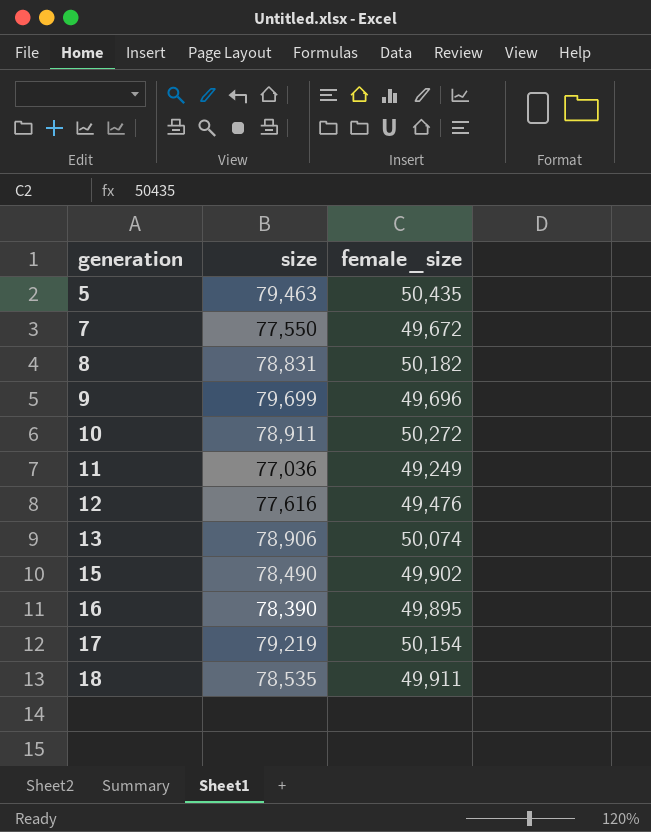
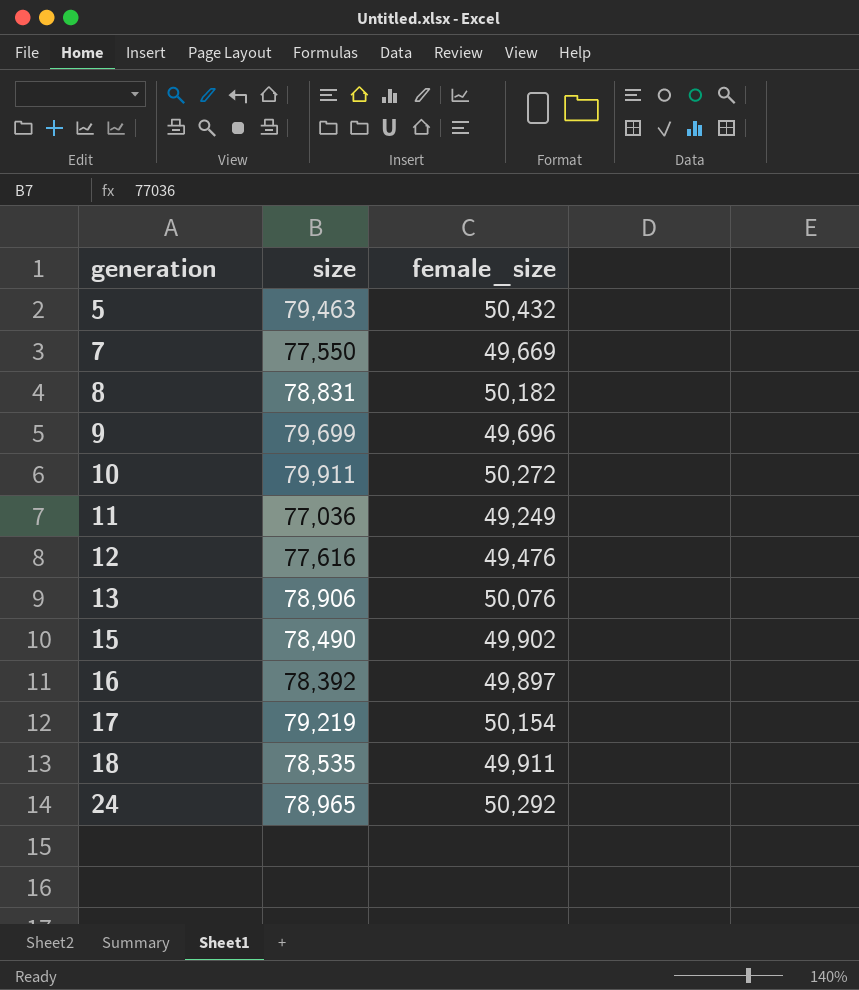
5 | female_size: 50,435 -> 50,432
7 | female_size: 49,672 -> 49,669
10 | size: 78,911 -> 79,911
13 | female_size: 50,074 -> 50,076
16 | size: 78,390 -> 78,392
16 | female_size: 49,895 -> 49,897
row 24: none -> 78,965 | 50,292

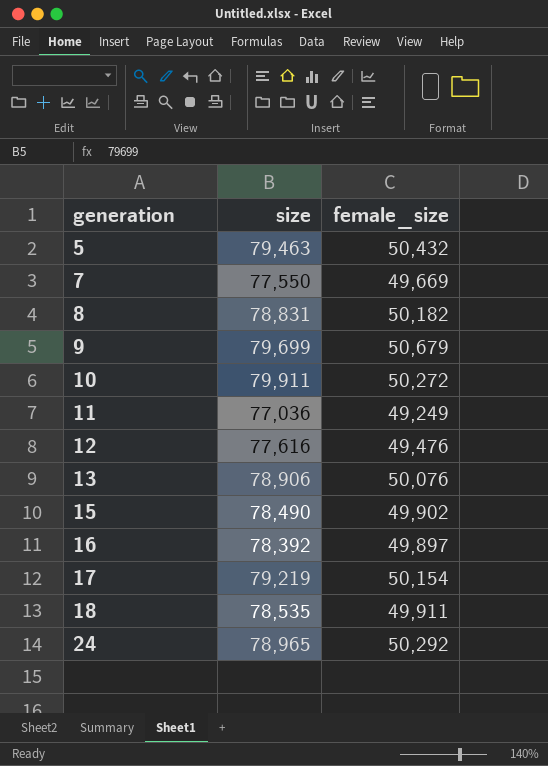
9 | female_size: 49,696 -> 50,679

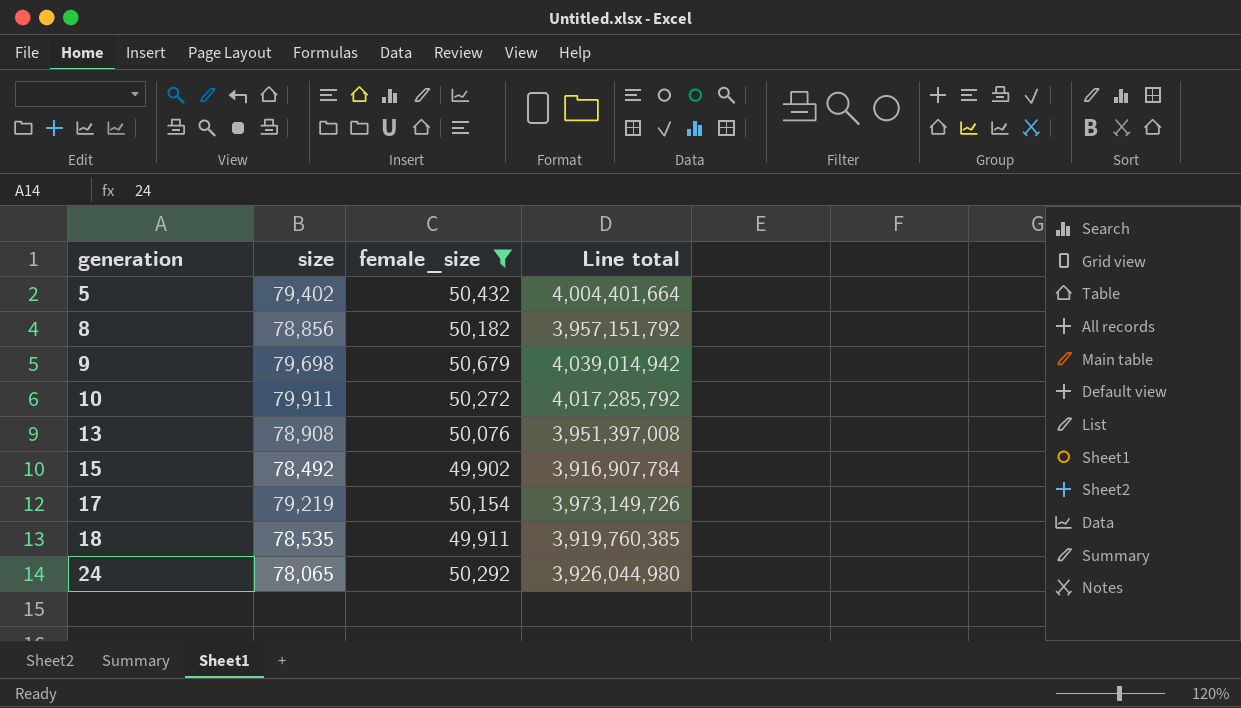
filter: none -> female_size >= 49,902
column Line total | formula: none -> [size] * [female_size]
5 | size: 79,463 -> 79,402
8 | size: 78,831 -> 78,856
9 | size: 79,699 -> 79,698
13 | size: 78,906 -> 78,908
15 | size: 78,490 -> 78,492
24 | size: 78,965 -> 78,065

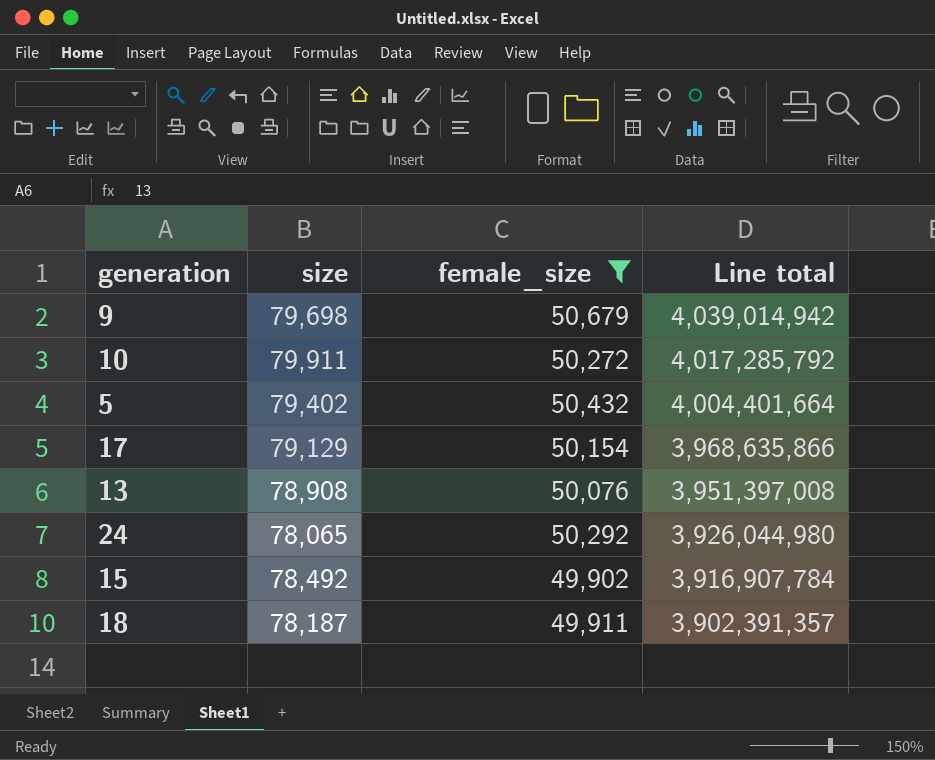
row order: generation ascending -> Line total descending
row 8: 78,856 | 50,182 | 3,957,151,792 -> none
17 | size: 79,219 -> 79,129
17 | Line total: 3,973,149,726 -> 3,968,635,866
18 | size: 78,535 -> 78,187
18 | Line total: 3,919,760,385 -> 3,902,391,357

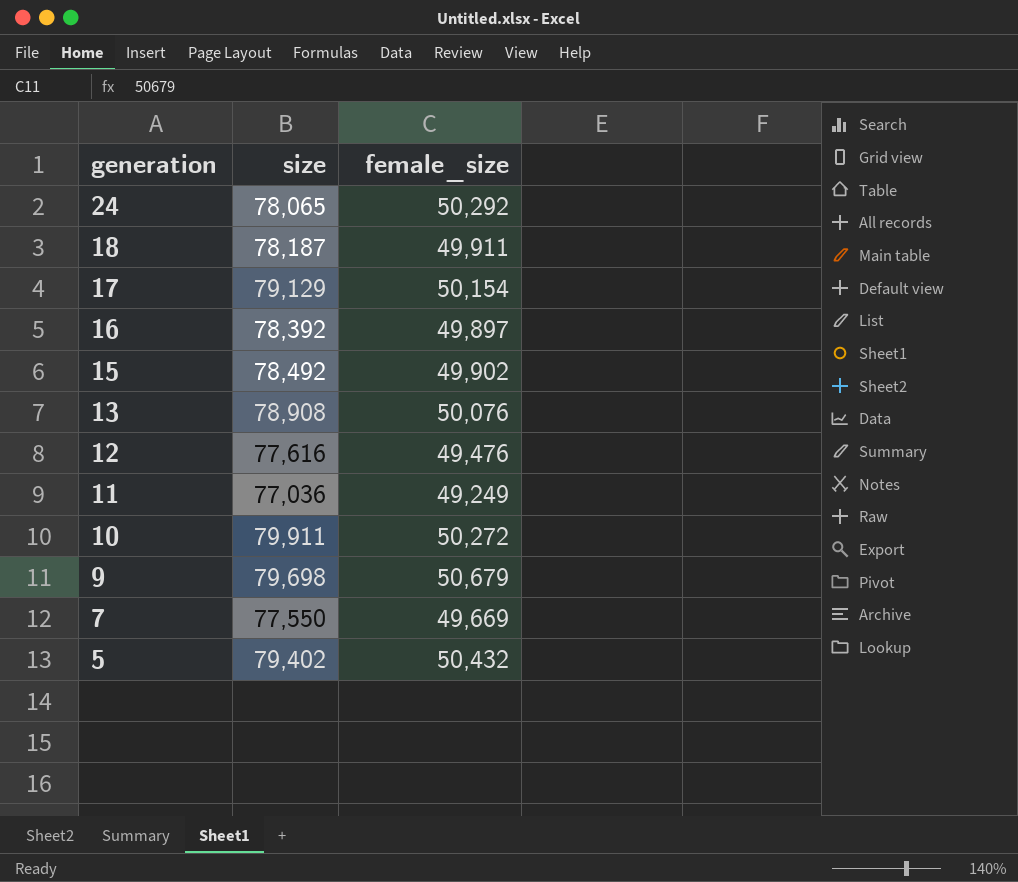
filter: female_size >= 49,902 -> none
row order: Line total descending -> generation descending
column Line total | formula: [size] * [female_size] -> none

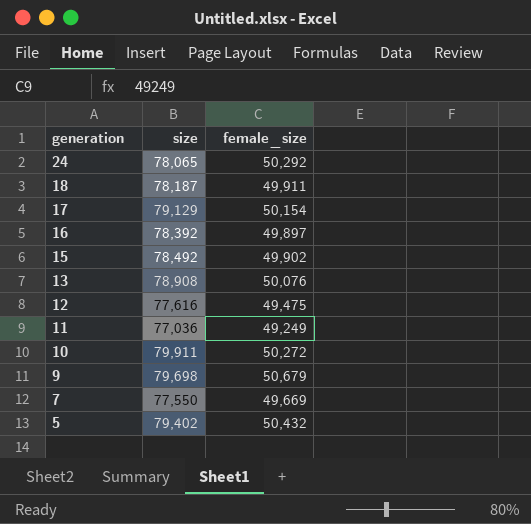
12 | female_size: 49,476 -> 49,475

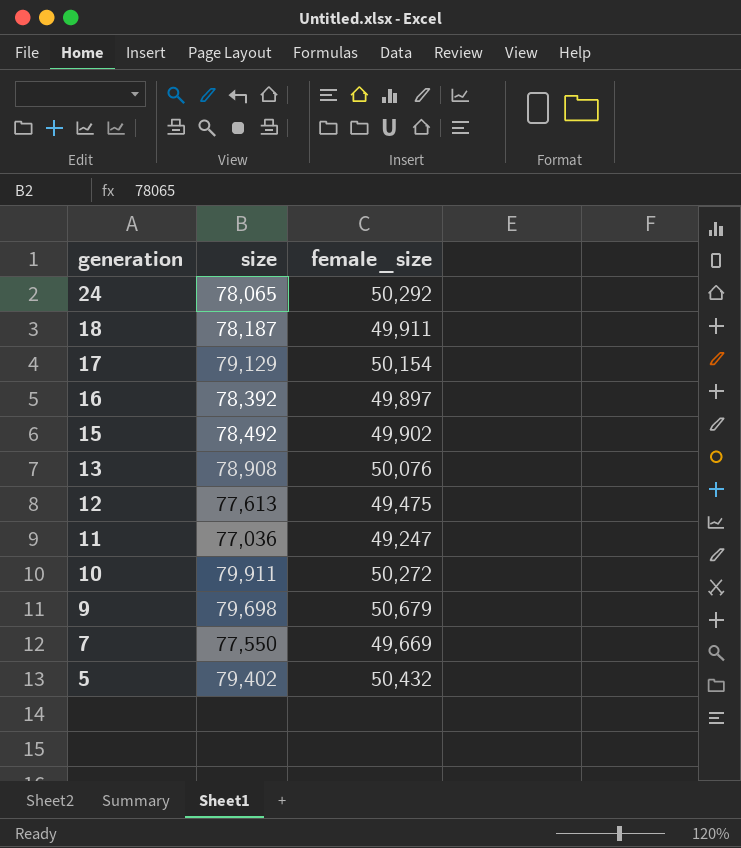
12 | size: 77,616 -> 77,613
11 | female_size: 49,249 -> 49,247

